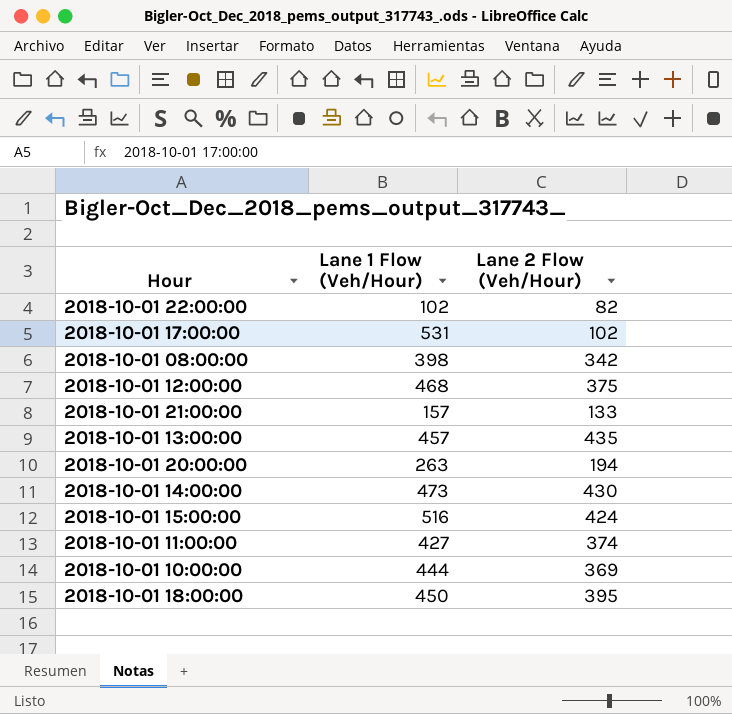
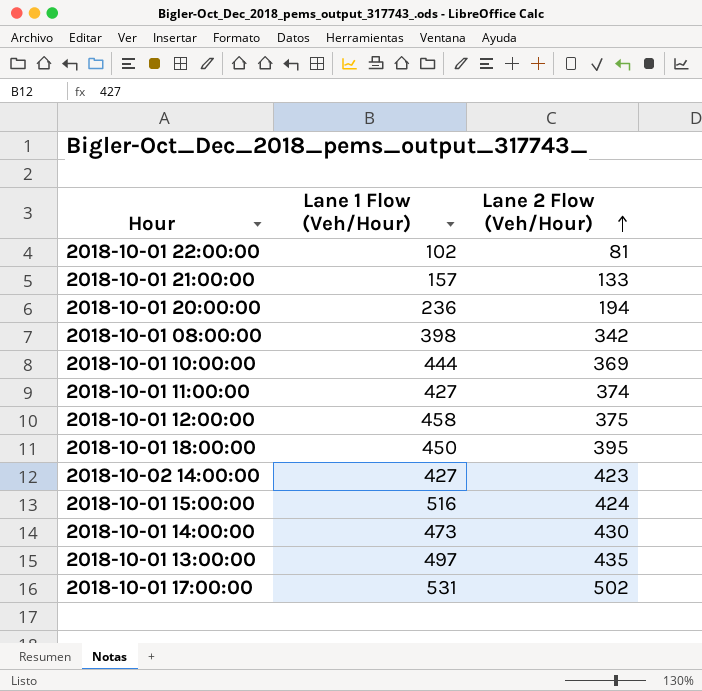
row order: none -> Lane 2 Flow (Veh/Hour) ascending
2018-10-01 22:00:00 | Lane 2 Flow (Veh/Hour): 82 -> 81
2018-10-01 20:00:00 | Lane 1 Flow (Veh/Hour): 263 -> 236
2018-10-01 12:00:00 | Lane 1 Flow (Veh/Hour): 468 -> 458
row 2018-10-02 14:00:00: none -> 427 | 423
2018-10-01 13:00:00 | Lane 1 Flow (Veh/Hour): 457 -> 497
2018-10-01 17:00:00 | Lane 2 Flow (Veh/Hour): 102 -> 502

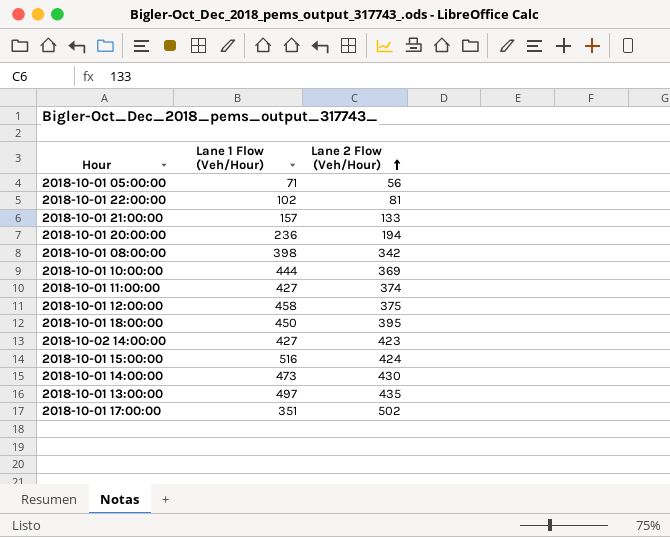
row 2018-10-01 05:00:00: none -> 71 | 56
2018-10-01 17:00:00 | Lane 1 Flow (Veh/Hour): 531 -> 351

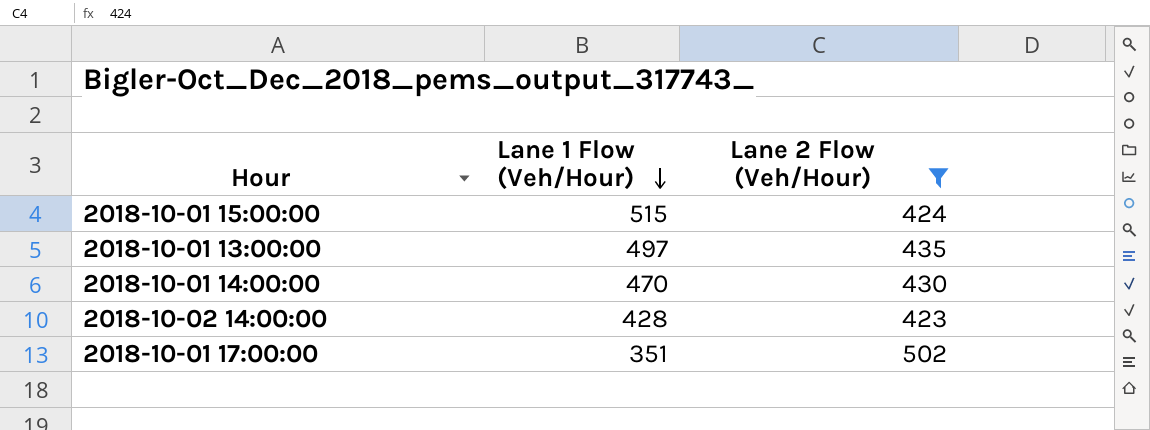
filter: none -> Lane 2 Flow (Veh/Hour) >= 423
row order: Lane 2 Flow (Veh/Hour) ascending -> Lane 1 Flow (Veh/Hour) descending
2018-10-01 15:00:00 | Lane 1 Flow (Veh/Hour): 516 -> 515
2018-10-01 14:00:00 | Lane 1 Flow (Veh/Hour): 473 -> 470
2018-10-02 14:00:00 | Lane 1 Flow (Veh/Hour): 427 -> 428

